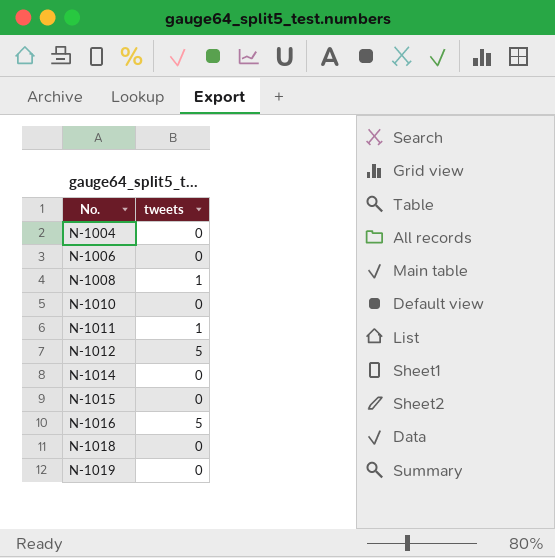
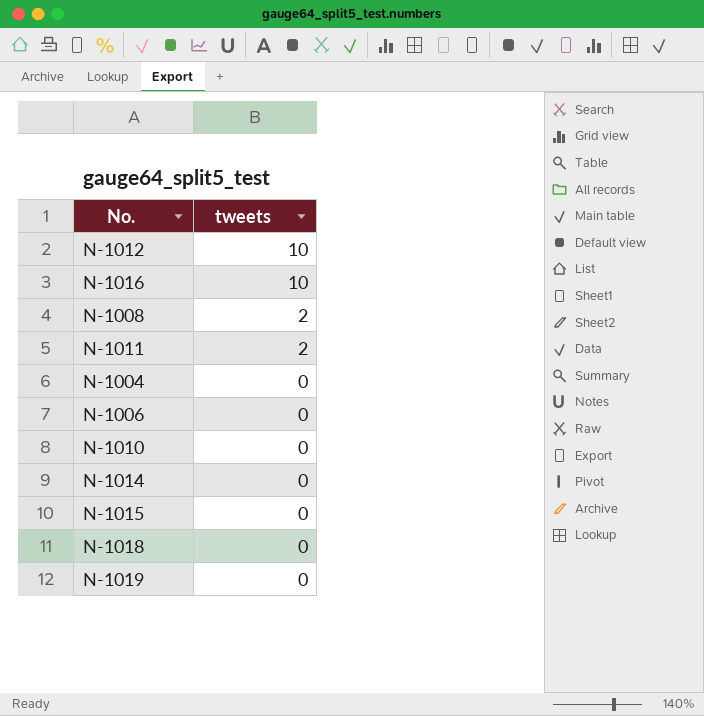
row order: No. ascending -> tweets descending
N-1012 | tweets: 5 -> 10
N-1016 | tweets: 5 -> 10
N-1008 | tweets: 1 -> 2
N-1011 | tweets: 1 -> 2

